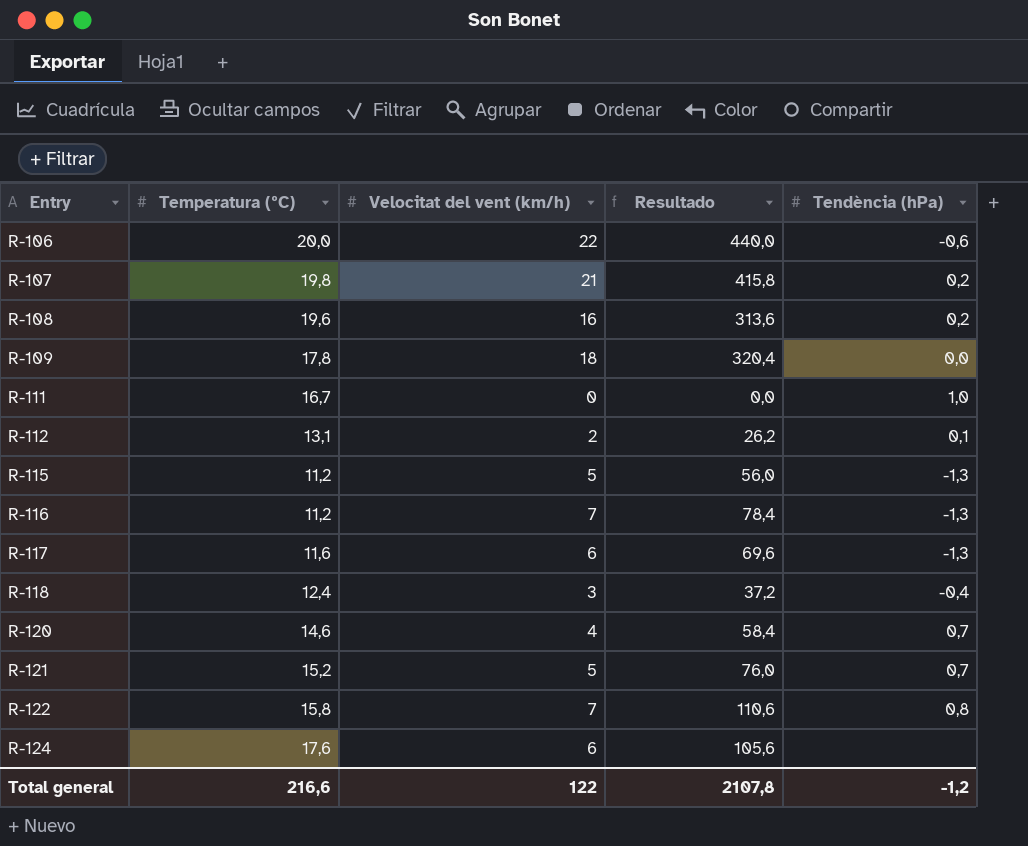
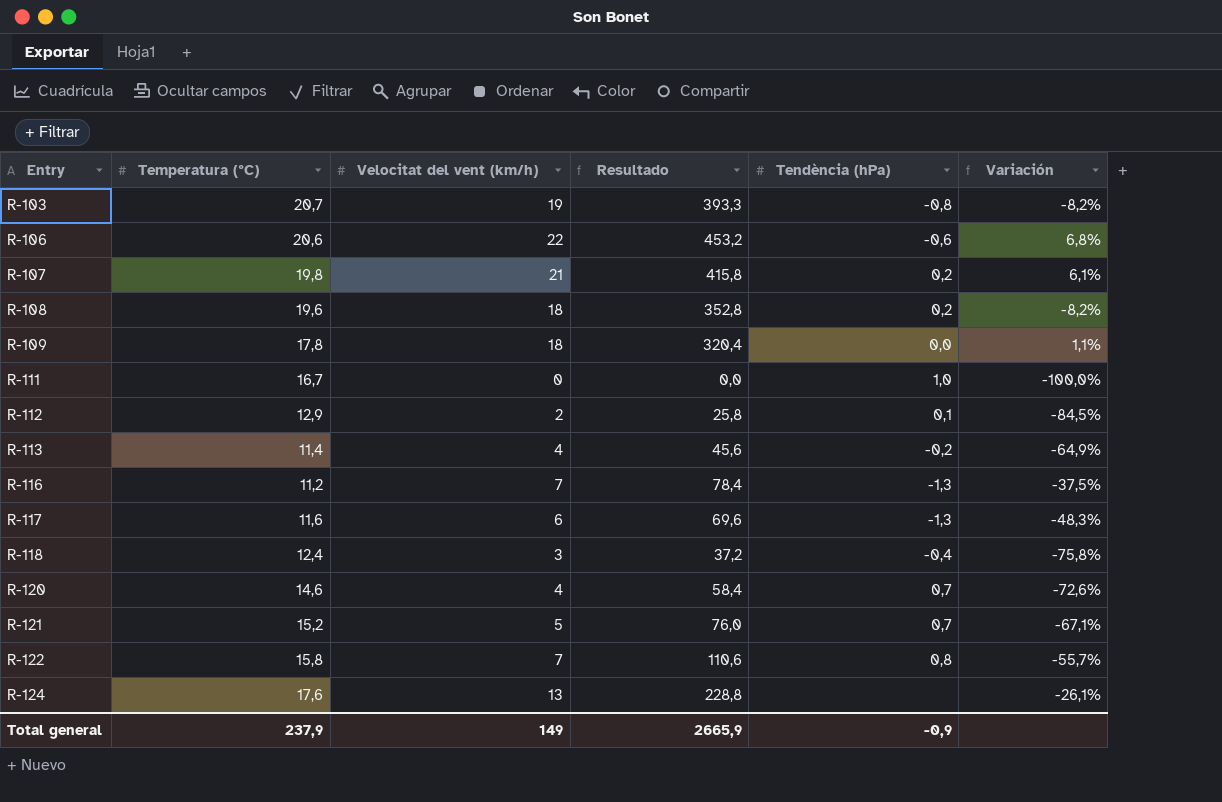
column Variación | formula: none -> ([Velocitat del vent (km/h)] - [Temperatura (ºC)]) / [Temperatura (ºC)]
row R-115: 11,2 | 5 | 56,0 | -1,3 -> none
row R-103: none -> 20,7 | 19 | 393,3 | -0,8 | -8,2%
R-106 | Temperatura (ºC): 20,0 -> 20,6
R-106 | Resultado: 440,0 -> 453,2
R-108 | Velocitat del vent (km/h): 16 -> 18
R-108 | Resultado: 313,6 -> 352,8
R-112 | Temperatura (ºC): 13,1 -> 12,9
R-112 | Resultado: 26,2 -> 25,8
row R-113: none -> 11,4 | 4 | 45,6 | -0,2 | -64,9%
R-124 | Velocitat del vent (km/h): 6 -> 13
R-124 | Resultado: 105,6 -> 228,8
Total general | Temperatura (ºC): 216,6 -> 237,9
Total general | Velocitat del vent (km/h): 122 -> 149
Total general | Resultado: 2107,8 -> 2665,9
Total general | Tendència (hPa): -1,2 -> -0,9

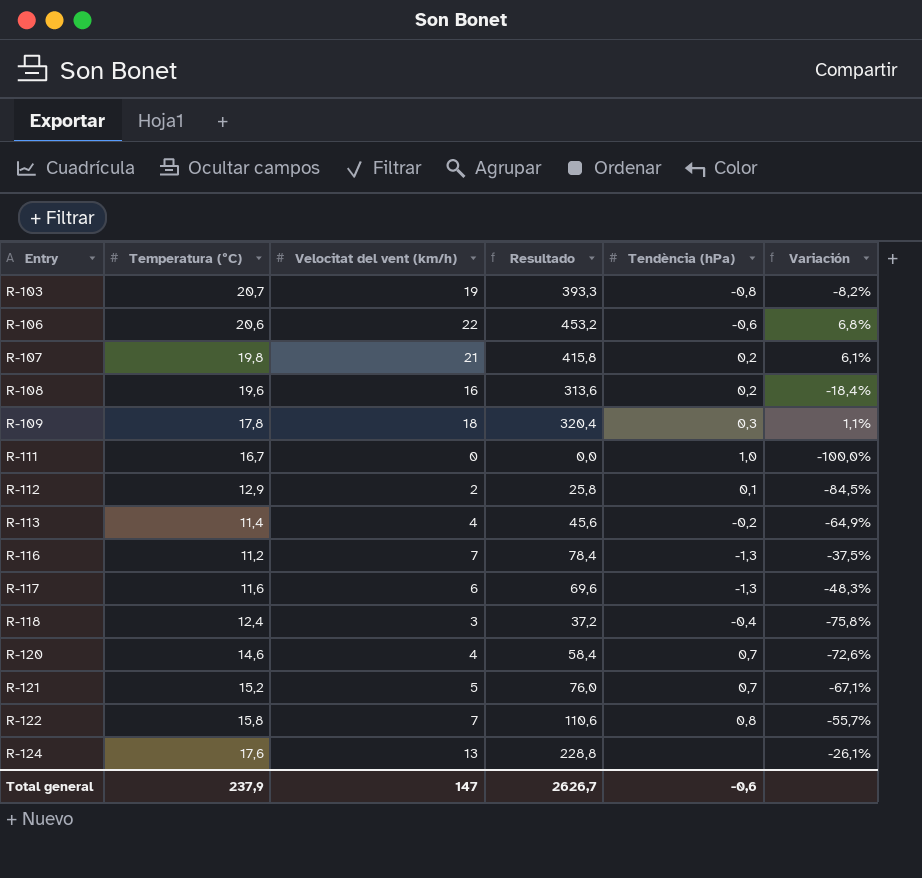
R-108 | Velocitat del vent (km/h): 18 -> 16
R-108 | Resultado: 352,8 -> 313,6
R-108 | Variación: -8,2% -> -18,4%
R-109 | Tendència (hPa): 0,0 -> 0,3
Total general | Velocitat del vent (km/h): 149 -> 147
Total general | Resultado: 2665,9 -> 2626,7
Total general | Tendència (hPa): -0,9 -> -0,6

